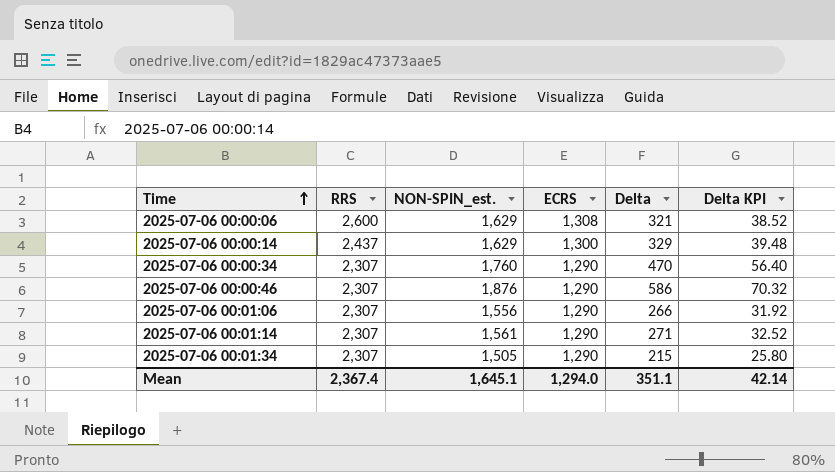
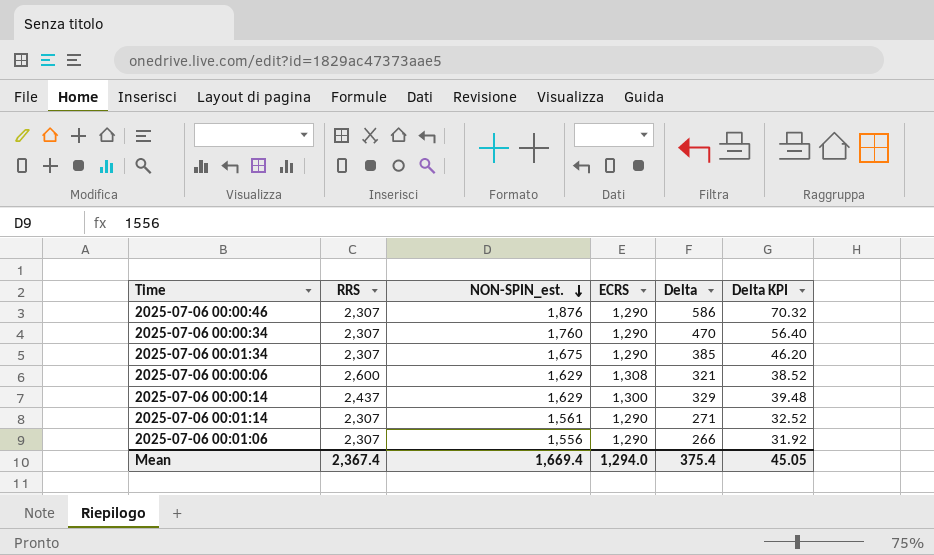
row order: Time ascending -> NON-SPIN_est. descending
2025-07-06 00:01:34 | NON-SPIN_est.: 1,505 -> 1,675
2025-07-06 00:01:34 | Delta: 215 -> 385
2025-07-06 00:01:34 | Delta KPI: 25.80 -> 46.20
Mean | NON-SPIN_est.: 1,645.1 -> 1,669.4
Mean | Delta: 351.1 -> 375.4
Mean | Delta KPI: 42.14 -> 45.05

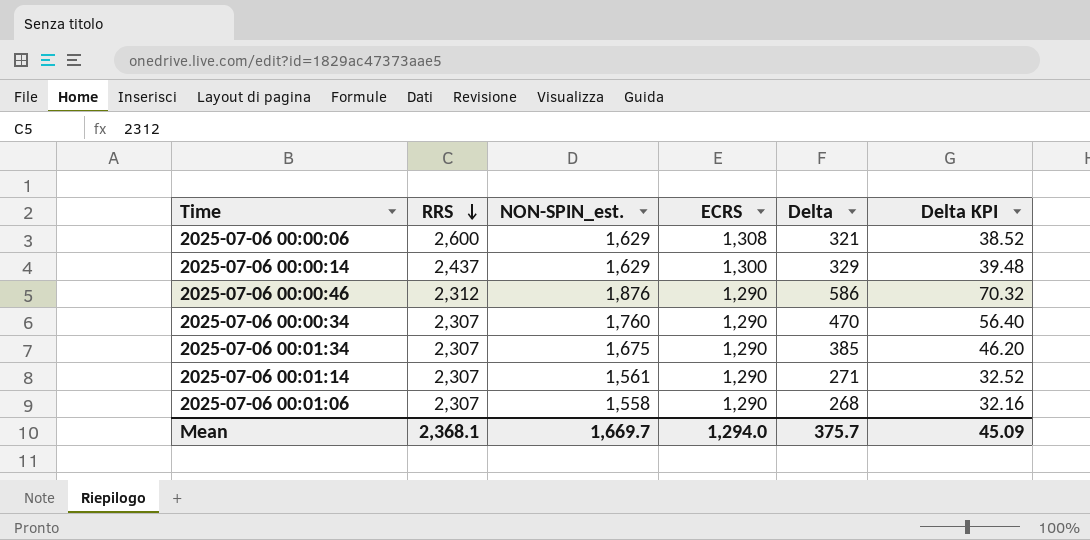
row order: NON-SPIN_est. descending -> RRS descending
2025-07-06 00:00:46 | RRS: 2,307 -> 2,312
2025-07-06 00:01:06 | NON-SPIN_est.: 1,556 -> 1,558
2025-07-06 00:01:06 | Delta: 266 -> 268
2025-07-06 00:01:06 | Delta KPI: 31.92 -> 32.16
Mean | RRS: 2,367.4 -> 2,368.1
Mean | NON-SPIN_est.: 1,669.4 -> 1,669.7
Mean | Delta: 375.4 -> 375.7
Mean | Delta KPI: 45.05 -> 45.09

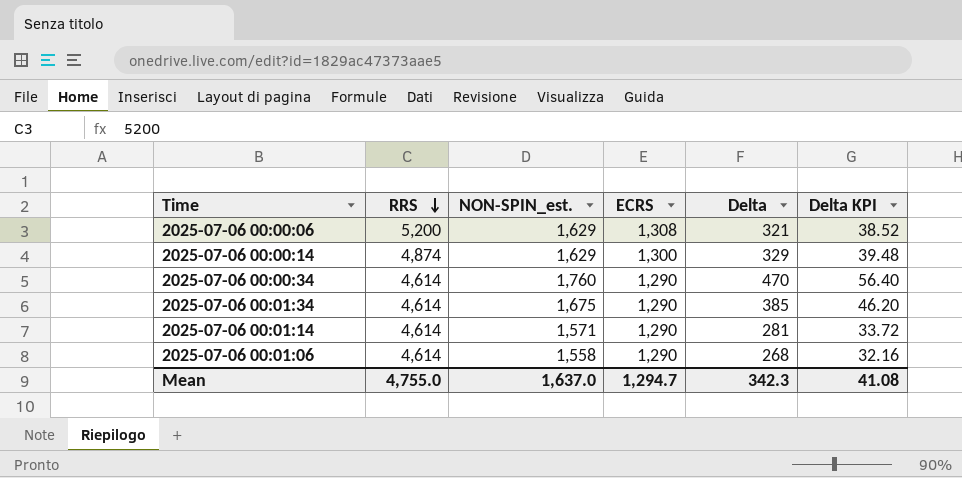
row 2025-07-06 00:00:46: 2,312 | 1,876 | 1,290 | 586 | 70.32 -> none
2025-07-06 00:00:06 | RRS: 2,600 -> 5,200
2025-07-06 00:00:14 | RRS: 2,437 -> 4,874
2025-07-06 00:00:34 | RRS: 2,307 -> 4,614
2025-07-06 00:01:34 | RRS: 2,307 -> 4,614
2025-07-06 00:01:14 | RRS: 2,307 -> 4,614
2025-07-06 00:01:14 | NON-SPIN_est.: 1,561 -> 1,571
2025-07-06 00:01:14 | Delta: 271 -> 281
2025-07-06 00:01:14 | Delta KPI: 32.52 -> 33.72
2025-07-06 00:01:06 | RRS: 2,307 -> 4,614
Mean | RRS: 2,368.1 -> 4,755.0
Mean | NON-SPIN_est.: 1,669.7 -> 1,637.0
Mean | ECRS: 1,294.0 -> 1,294.7
Mean | Delta: 375.7 -> 342.3
Mean | Delta KPI: 45.09 -> 41.08

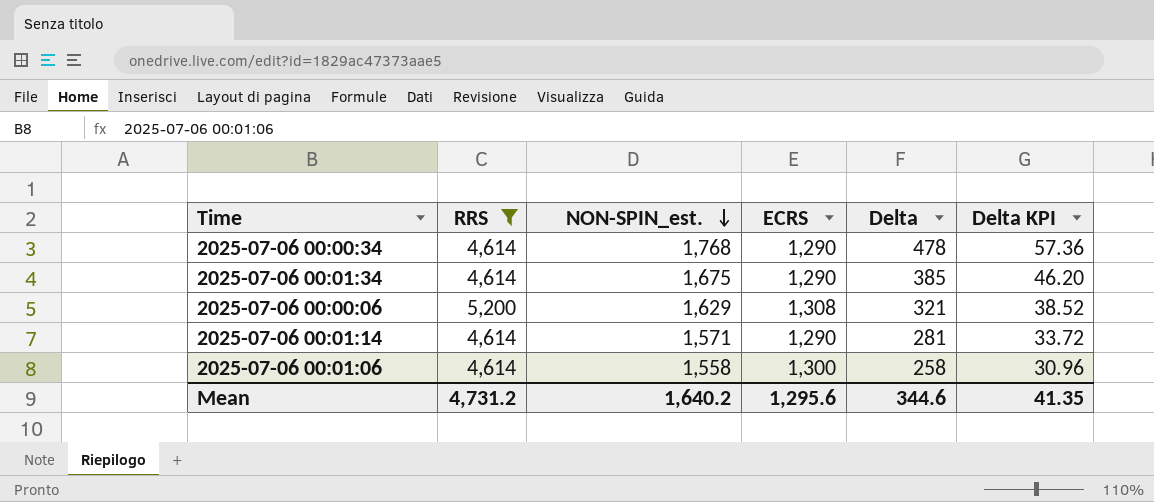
filter: none -> RRS != 4,874
row order: RRS descending -> NON-SPIN_est. descending
2025-07-06 00:00:34 | NON-SPIN_est.: 1,760 -> 1,768
2025-07-06 00:00:34 | Delta: 470 -> 478
2025-07-06 00:00:34 | Delta KPI: 56.40 -> 57.36
2025-07-06 00:01:06 | ECRS: 1,290 -> 1,300
2025-07-06 00:01:06 | Delta: 268 -> 258
2025-07-06 00:01:06 | Delta KPI: 32.16 -> 30.96
Mean | RRS: 4,755.0 -> 4,731.2
Mean | NON-SPIN_est.: 1,637.0 -> 1,640.2
Mean | ECRS: 1,294.7 -> 1,295.6
Mean | Delta: 342.3 -> 344.6
Mean | Delta KPI: 41.08 -> 41.35

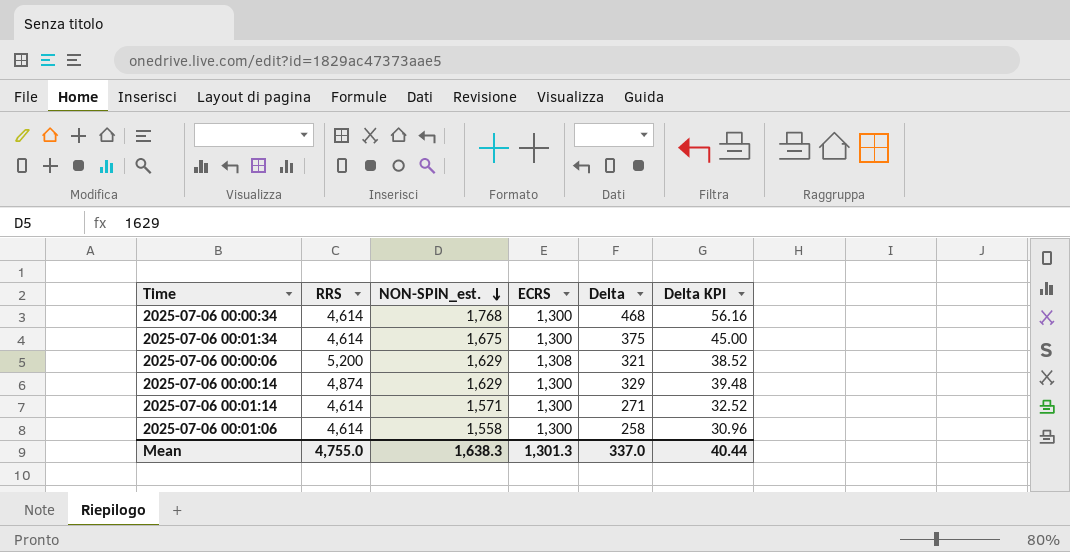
filter: RRS != 4,874 -> none
2025-07-06 00:00:34 | ECRS: 1,290 -> 1,300
2025-07-06 00:00:34 | Delta: 478 -> 468
2025-07-06 00:00:34 | Delta KPI: 57.36 -> 56.16
2025-07-06 00:01:34 | ECRS: 1,290 -> 1,300
2025-07-06 00:01:34 | Delta: 385 -> 375
2025-07-06 00:01:34 | Delta KPI: 46.20 -> 45.00
2025-07-06 00:01:14 | ECRS: 1,290 -> 1,300
2025-07-06 00:01:14 | Delta: 281 -> 271
2025-07-06 00:01:14 | Delta KPI: 33.72 -> 32.52
Mean | RRS: 4,731.2 -> 4,755.0
Mean | NON-SPIN_est.: 1,640.2 -> 1,638.3
Mean | ECRS: 1,295.6 -> 1,301.3
Mean | Delta: 344.6 -> 337.0
Mean | Delta KPI: 41.35 -> 40.44

